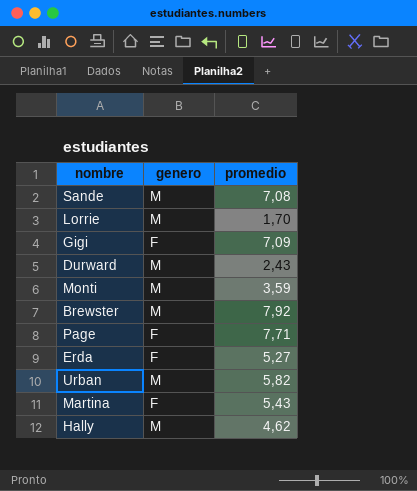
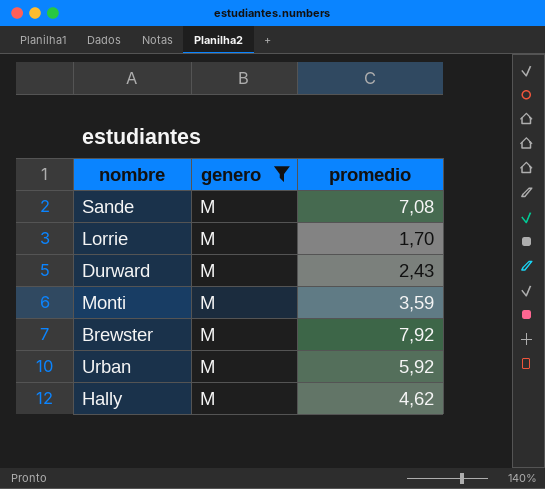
filter: none -> genero = M
Urban | promedio: 5,82 -> 5,92

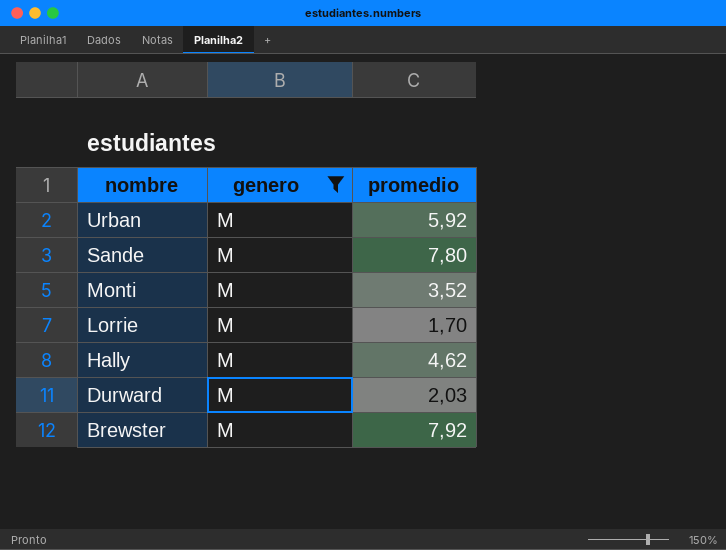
row order: none -> nombre descending
Sande | promedio: 7,08 -> 7,80
Monti | promedio: 3,59 -> 3,52
Durward | promedio: 2,43 -> 2,03

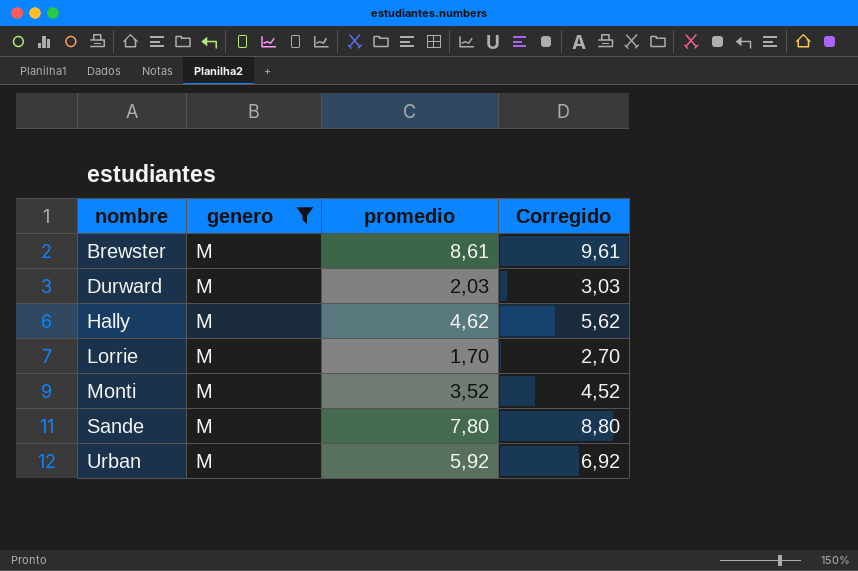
row order: nombre descending -> nombre ascending
column Corregido | formula: none -> [promedio] + 1
Brewster | promedio: 7,92 -> 8,61

